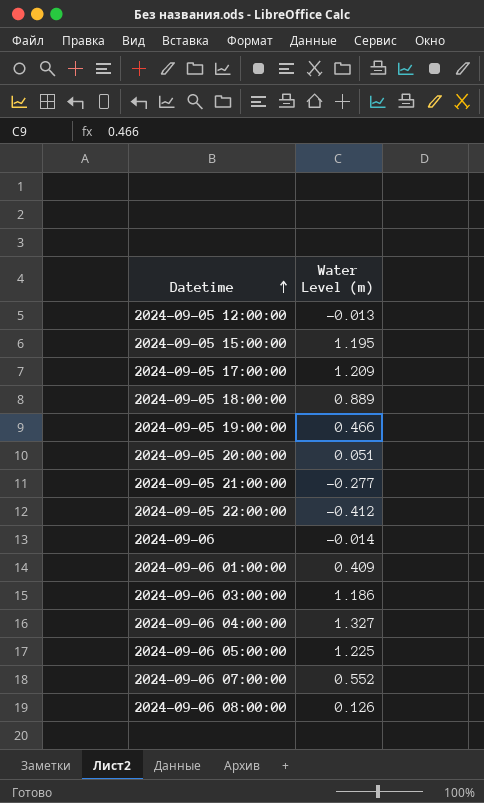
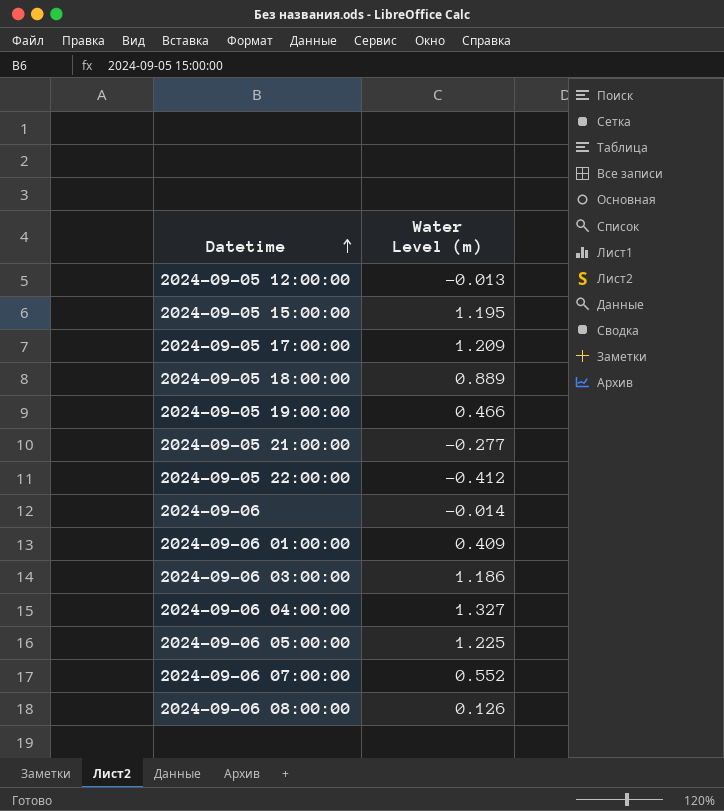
row 2024-09-05 20:00:00: 0.051 -> none

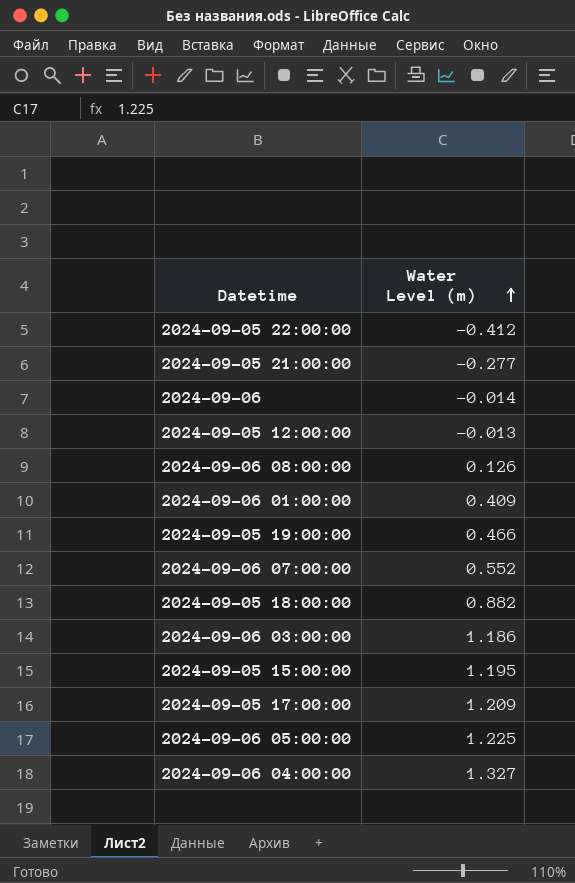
row order: Datetime ascending -> Water Level (m) ascending
2024-09-05 18:00:00 | Water Level (m): 0.889 -> 0.882

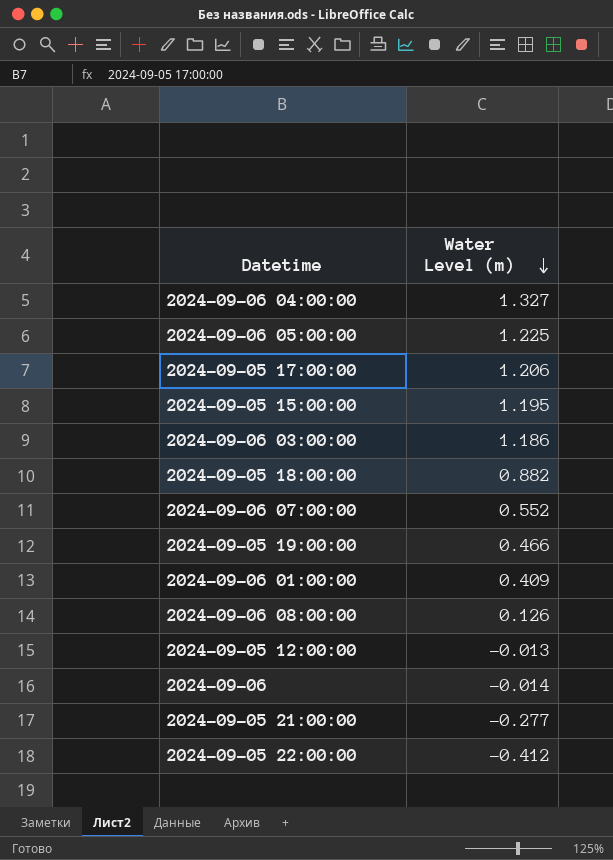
row order: Water Level (m) ascending -> Water Level (m) descending
2024-09-05 17:00:00 | Water Level (m): 1.209 -> 1.206

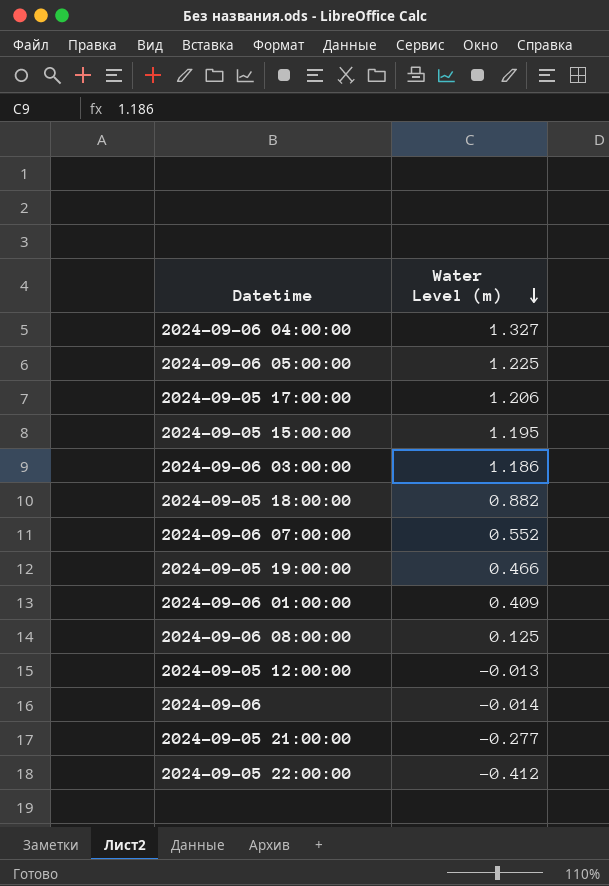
2024-09-06 08:00:00 | Water Level (m): 0.126 -> 0.125

